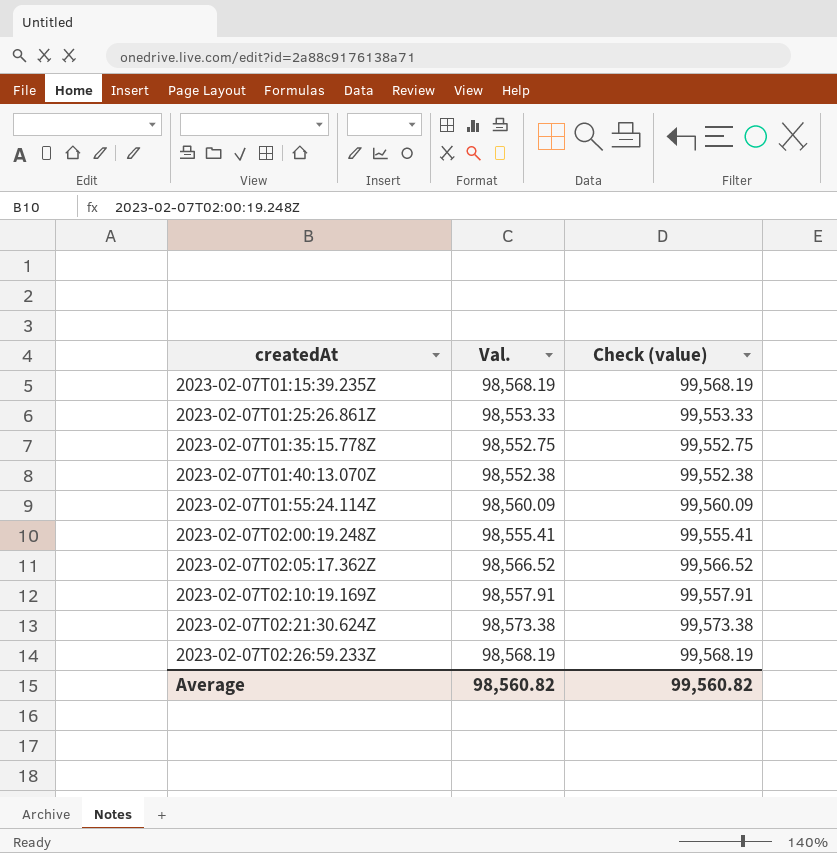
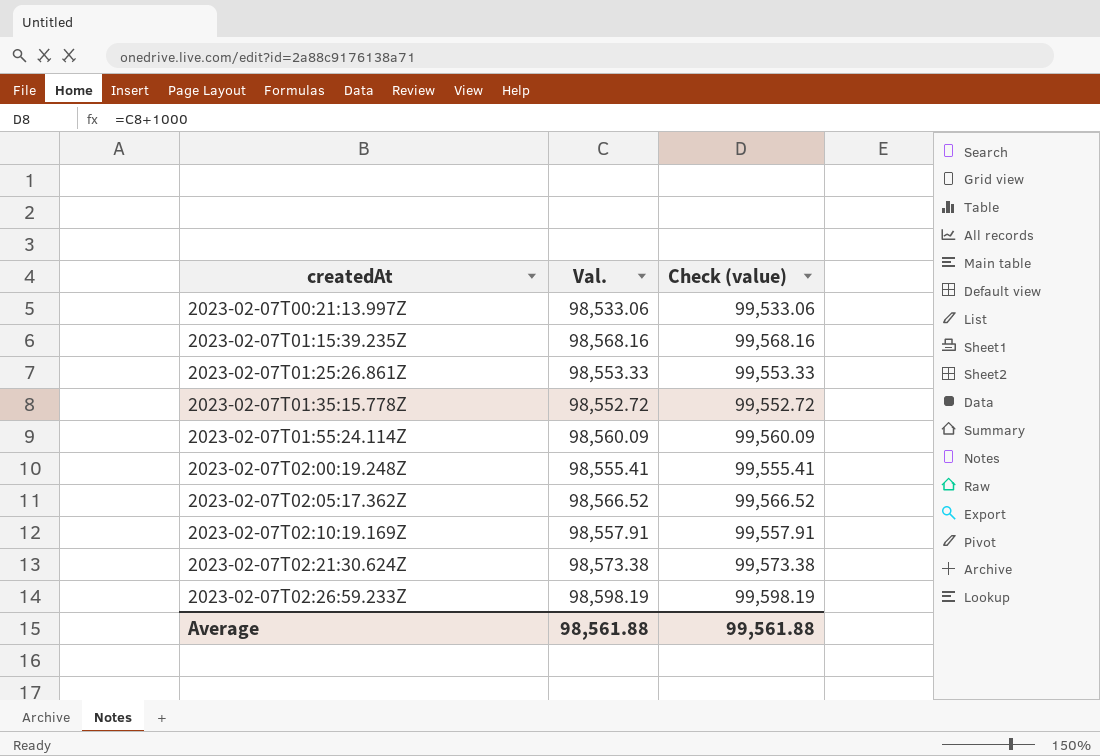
row 2023-02-07T01:40:13.070Z: 98,552.38 | 99,552.38 -> none
row 2023-02-07T00:21:13.997Z: none -> 98,533.06 | 99,533.06
2023-02-07T01:15:39.235Z | Val.: 98,568.19 -> 98,568.16
2023-02-07T01:15:39.235Z | Check (value): 99,568.19 -> 99,568.16
2023-02-07T01:35:15.778Z | Val.: 98,552.75 -> 98,552.72
2023-02-07T01:35:15.778Z | Check (value): 99,552.75 -> 99,552.72
2023-02-07T02:26:59.233Z | Val.: 98,568.19 -> 98,598.19
2023-02-07T02:26:59.233Z | Check (value): 99,568.19 -> 99,598.19
Average | Val.: 98,560.82 -> 98,561.88
Average | Check (value): 99,560.82 -> 99,561.88

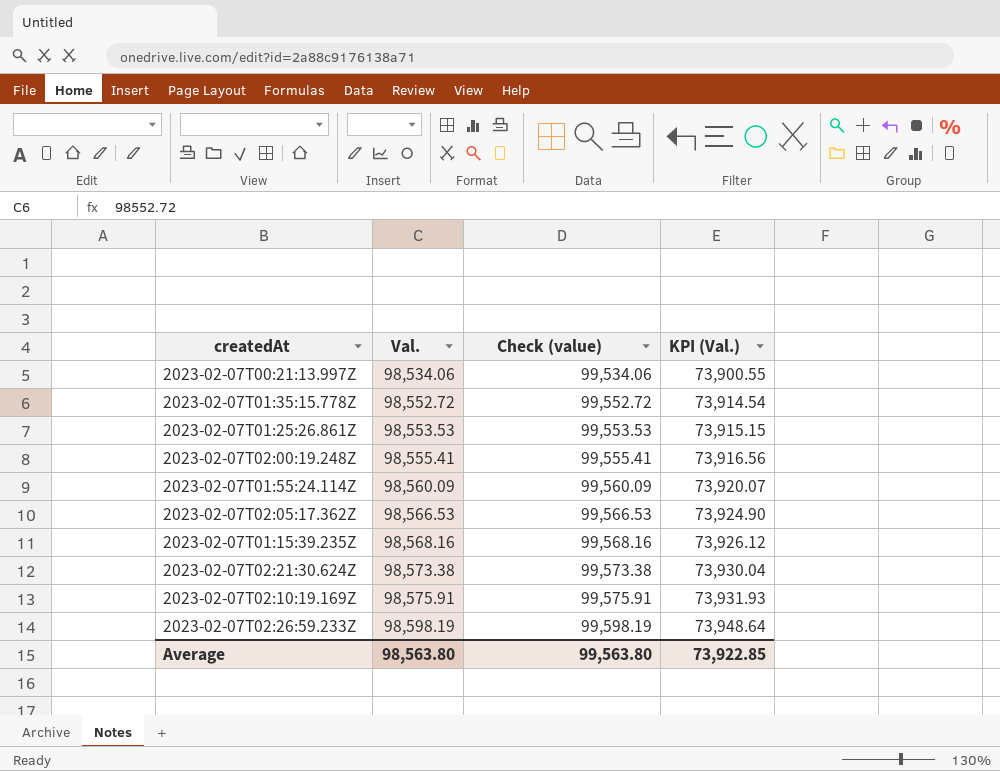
row order: createdAt ascending -> Val. ascending
column KPI (Val.) | formula: none -> [Val.] * 0.75
2023-02-07T00:21:13.997Z | Val.: 98,533.06 -> 98,534.06
2023-02-07T00:21:13.997Z | Check (value): 99,533.06 -> 99,534.06
2023-02-07T01:25:26.861Z | Val.: 98,553.33 -> 98,553.53
2023-02-07T01:25:26.861Z | Check (value): 99,553.33 -> 99,553.53
2023-02-07T02:05:17.362Z | Val.: 98,566.52 -> 98,566.53
2023-02-07T02:05:17.362Z | Check (value): 99,566.52 -> 99,566.53
2023-02-07T02:10:19.169Z | Val.: 98,557.91 -> 98,575.91
2023-02-07T02:10:19.169Z | Check (value): 99,557.91 -> 99,575.91
Average | Val.: 98,561.88 -> 98,563.80
Average | Check (value): 99,561.88 -> 99,563.80

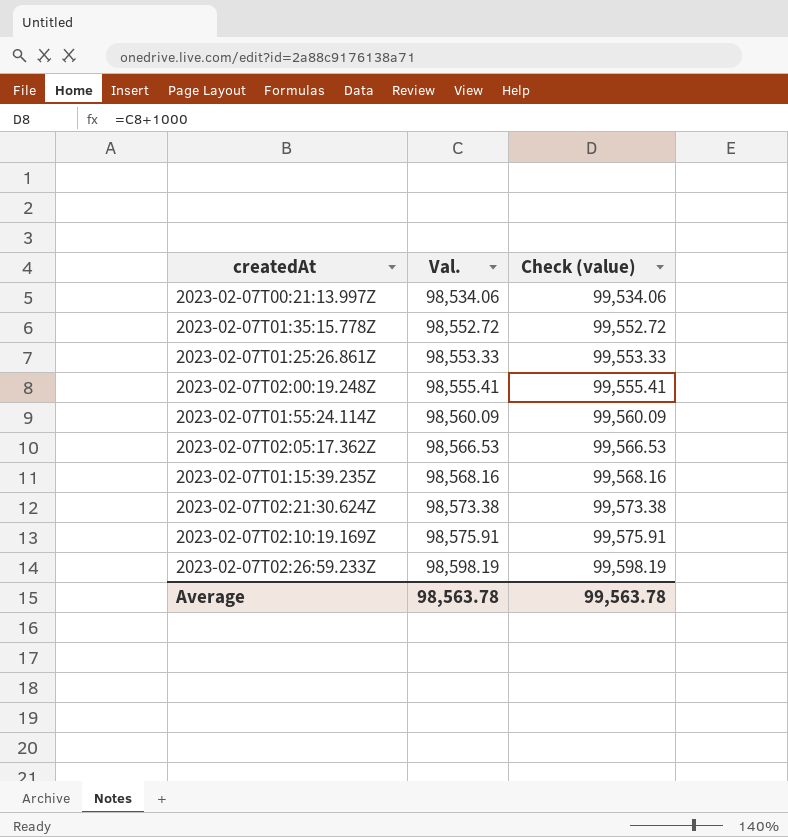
column KPI (Val.) | formula: [Val.] * 0.75 -> none
2023-02-07T01:25:26.861Z | Val.: 98,553.53 -> 98,553.33
2023-02-07T01:25:26.861Z | Check (value): 99,553.53 -> 99,553.33
Average | Val.: 98,563.80 -> 98,563.78
Average | Check (value): 99,563.80 -> 99,563.78

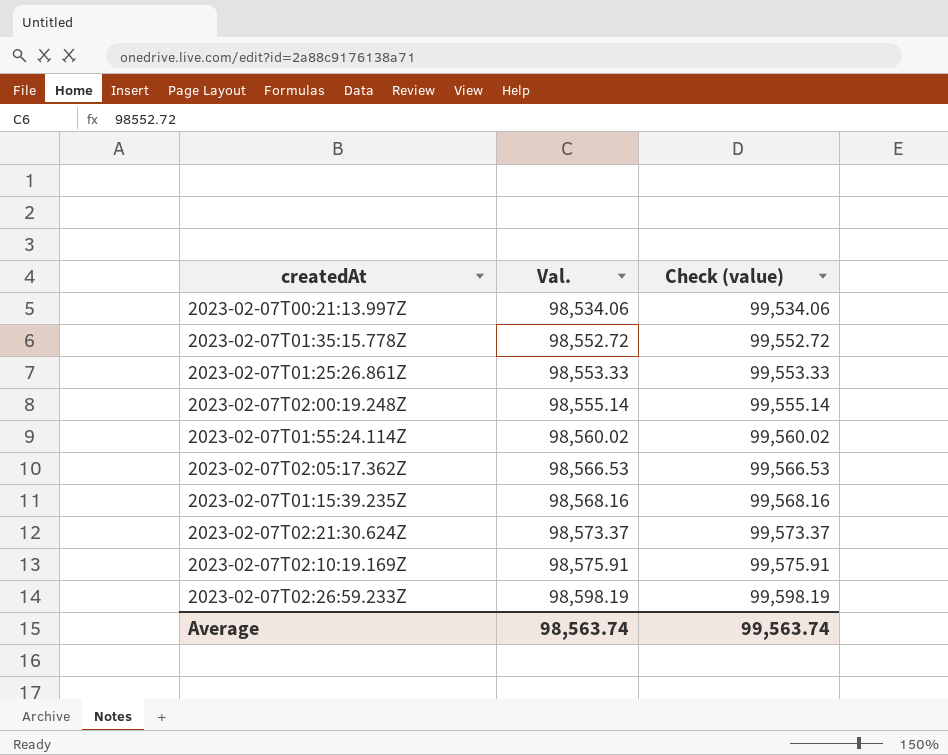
2023-02-07T02:00:19.248Z | Val.: 98,555.41 -> 98,555.14
2023-02-07T02:00:19.248Z | Check (value): 99,555.41 -> 99,555.14
2023-02-07T01:55:24.114Z | Val.: 98,560.09 -> 98,560.02
2023-02-07T01:55:24.114Z | Check (value): 99,560.09 -> 99,560.02
2023-02-07T02:21:30.624Z | Val.: 98,573.38 -> 98,573.37
2023-02-07T02:21:30.624Z | Check (value): 99,573.38 -> 99,573.37
Average | Val.: 98,563.78 -> 98,563.74
Average | Check (value): 99,563.78 -> 99,563.74

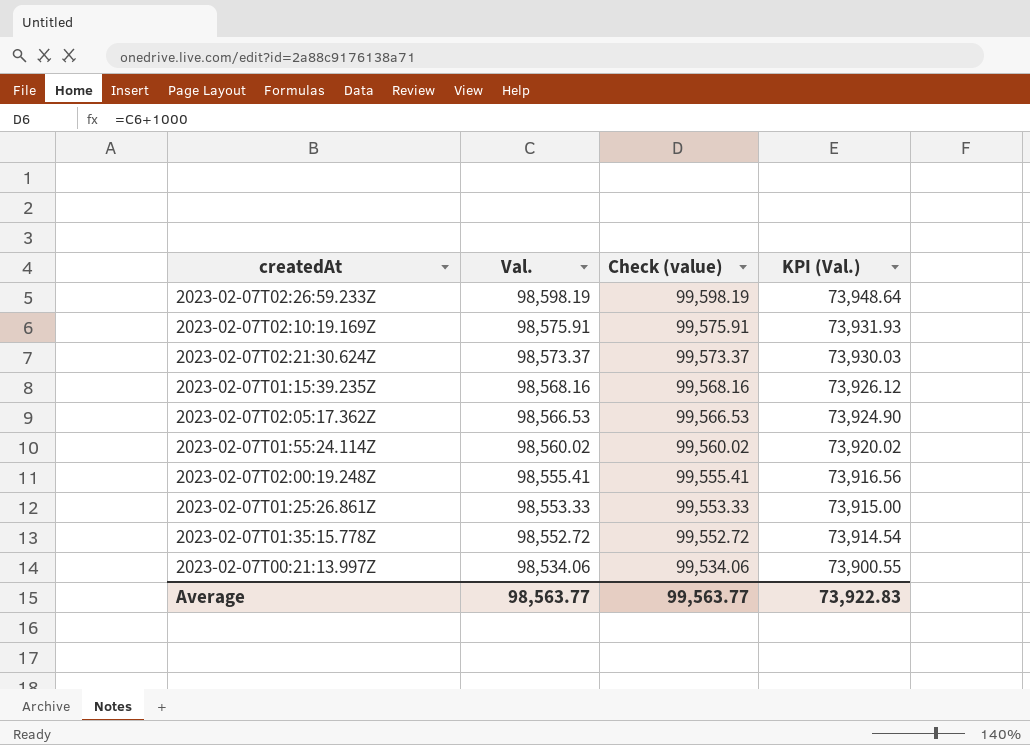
row order: Val. ascending -> Val. descending
column KPI (Val.) | formula: none -> [Val.] * 0.75
2023-02-07T02:00:19.248Z | Val.: 98,555.14 -> 98,555.41
2023-02-07T02:00:19.248Z | Check (value): 99,555.14 -> 99,555.41
Average | Val.: 98,563.74 -> 98,563.77
Average | Check (value): 99,563.74 -> 99,563.77

